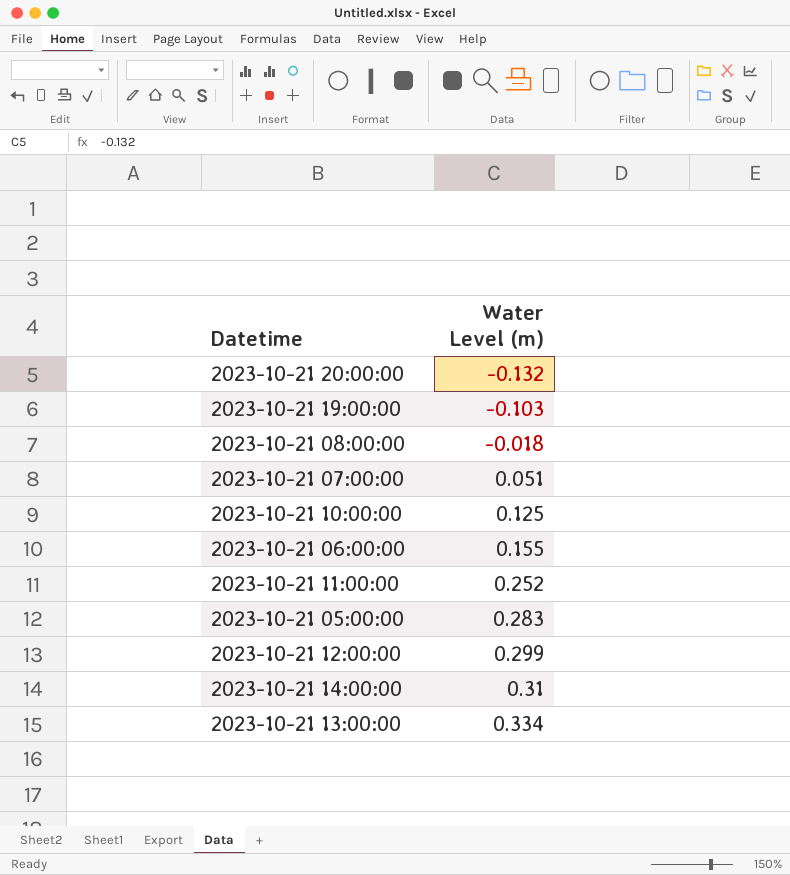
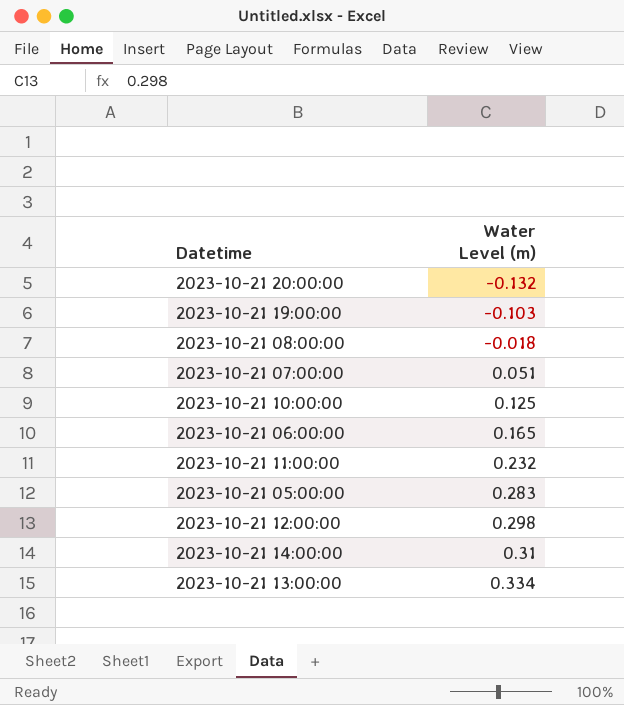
2023-10-21 06:00:00 | Water Level (m): 0.155 -> 0.165
2023-10-21 11:00:00 | Water Level (m): 0.252 -> 0.232
2023-10-21 12:00:00 | Water Level (m): 0.299 -> 0.298

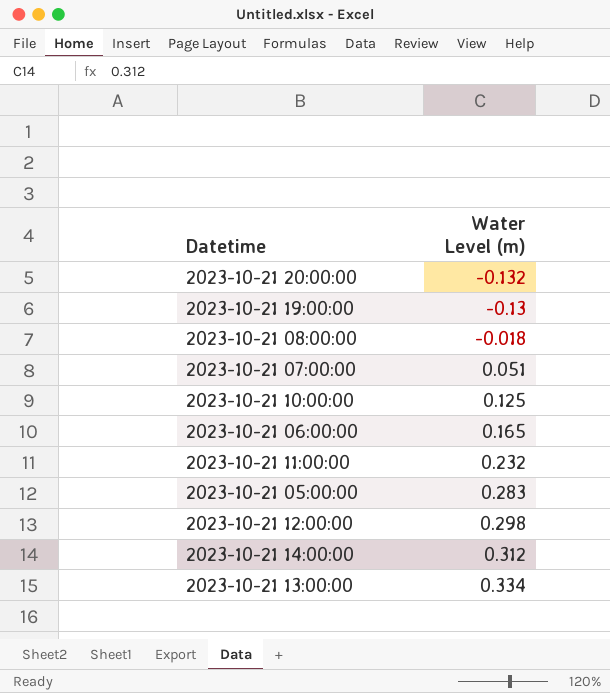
2023-10-21 19:00:00 | Water Level (m): -0.103 -> -0.13
2023-10-21 14:00:00 | Water Level (m): 0.31 -> 0.312

